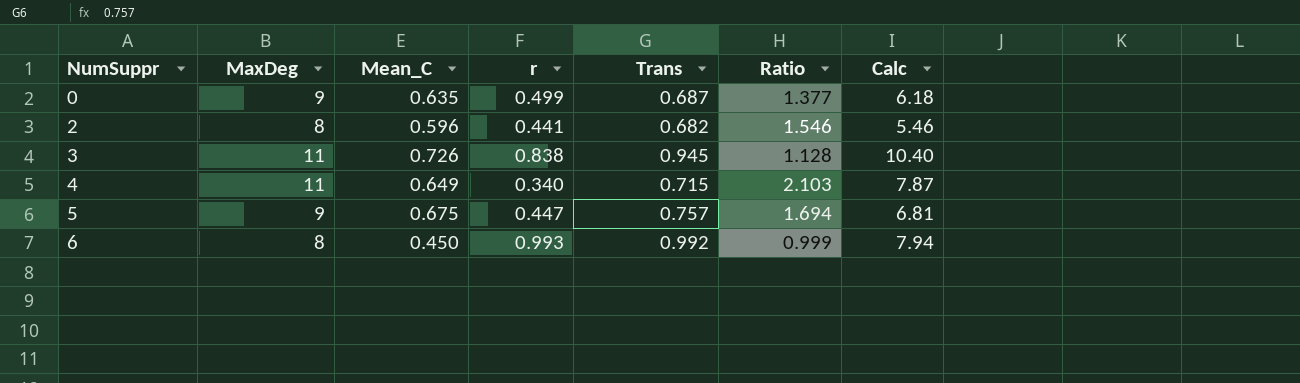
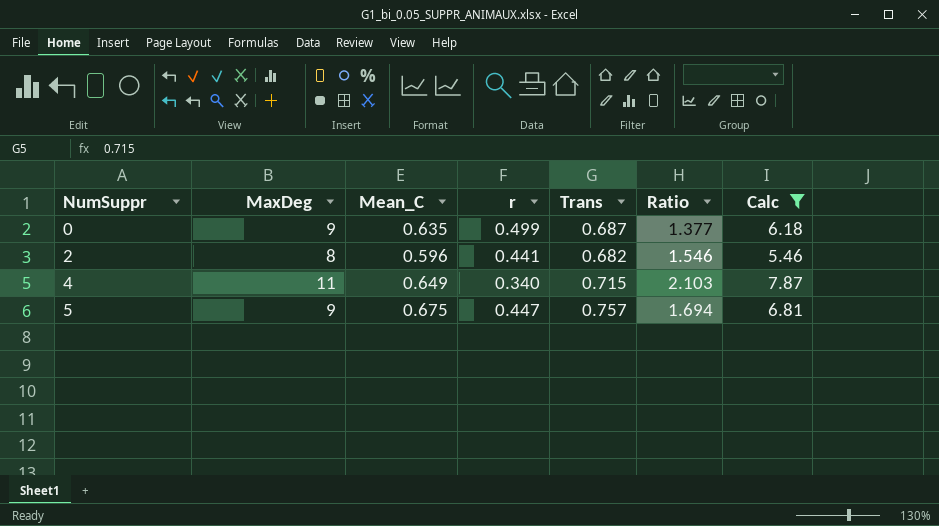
filter: none -> Calc <= 7.87

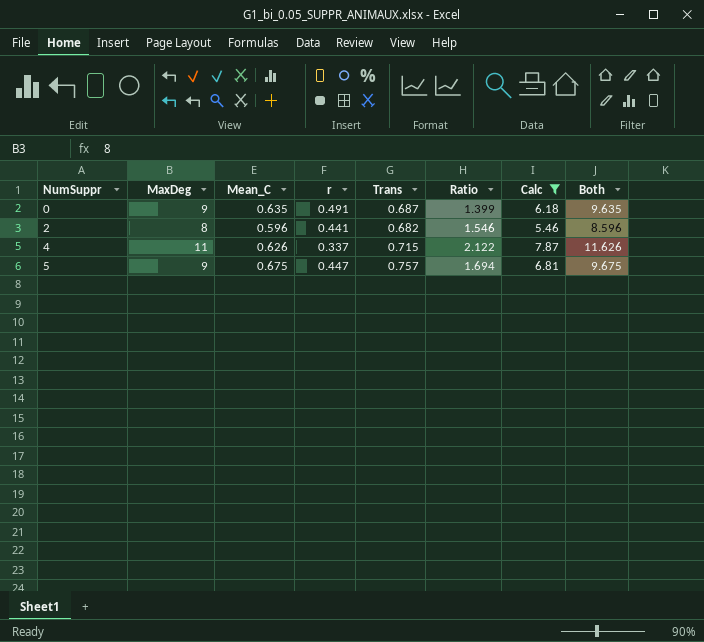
column Both | formula: none -> [MaxDeg] + [Mean_C]
0 | r: 0.499 -> 0.491
0 | Ratio: 1.377 -> 1.399
4 | Mean_C: 0.649 -> 0.626
4 | r: 0.340 -> 0.337
4 | Ratio: 2.103 -> 2.122

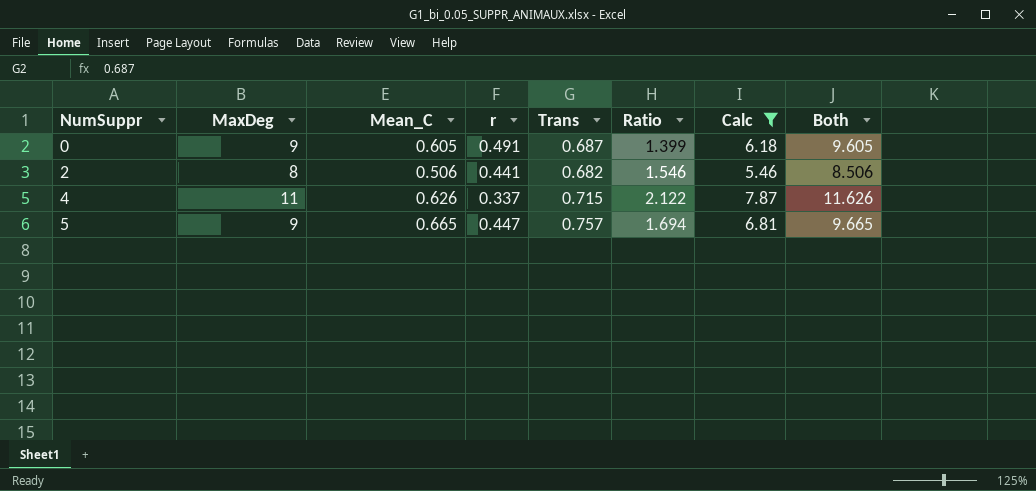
0 | Mean_C: 0.635 -> 0.605
0 | Both: 9.635 -> 9.605
2 | Mean_C: 0.596 -> 0.506
2 | Both: 8.596 -> 8.506
5 | Mean_C: 0.675 -> 0.665
5 | Both: 9.675 -> 9.665

